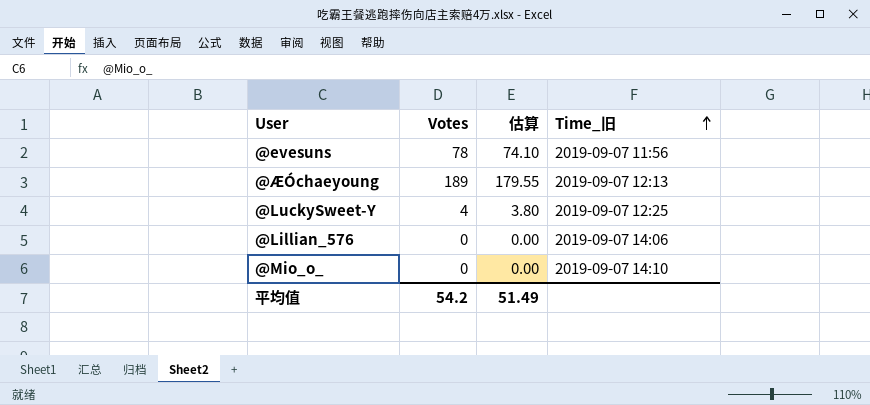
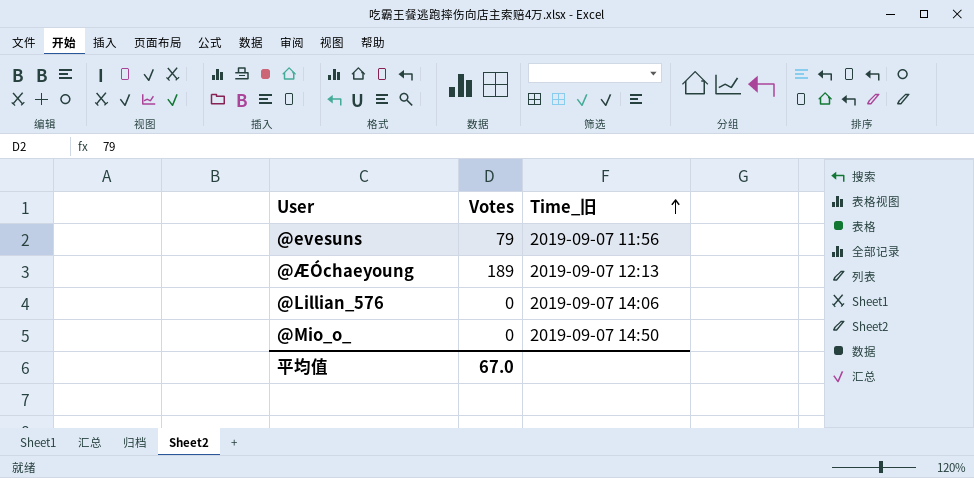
column 估算 | formula: [Votes] * 0.95 -> none
row @LuckySweet-Y: 4 | 3.80 | 2019-09-07 12:25 -> none
@evesuns | Votes: 78 -> 79
@Mio_o_ | Time_旧: 2019-09-07 14:10 -> 2019-09-07 14:50
平均值 | Votes: 54.2 -> 67.0

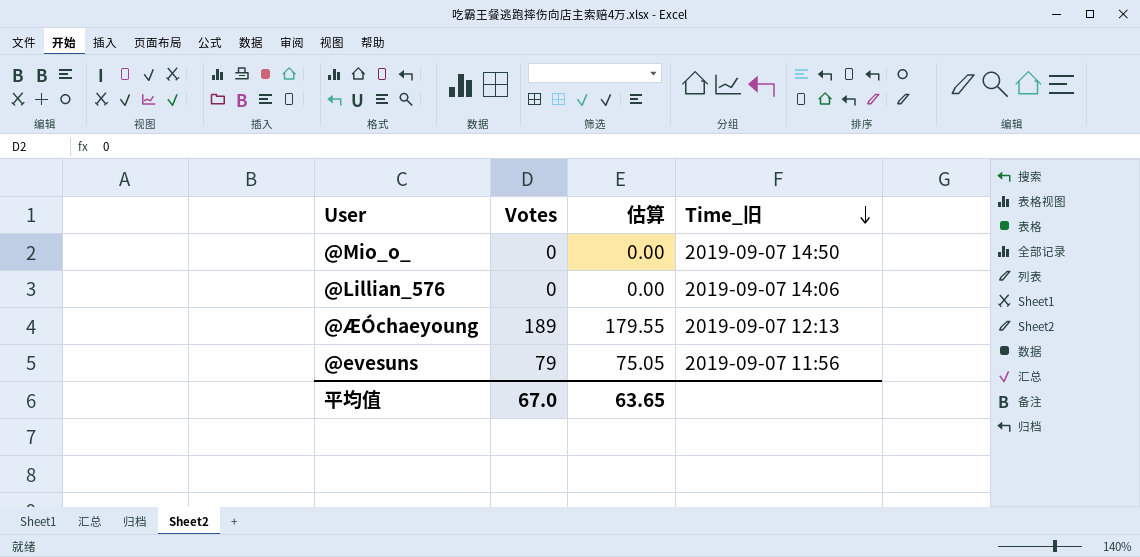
row order: Time_旧 ascending -> Time_旧 descending
column 估算 | formula: none -> [Votes] * 0.95

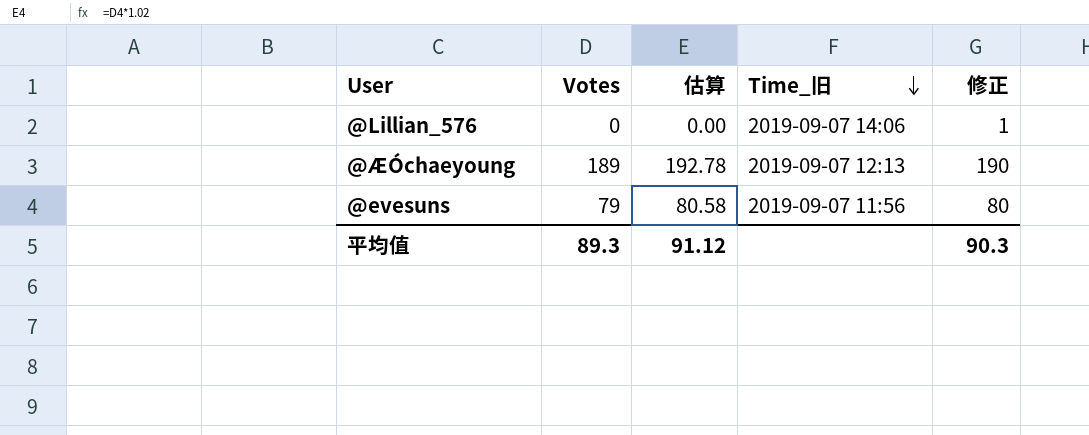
column 估算 | formula: [Votes] * 0.95 -> [Votes] * 1.02
column 修正 | formula: none -> [Votes] + 1
row @Mio_o_: 0 | 0.00 | 2019-09-07 14:50 -> none
平均值 | Votes: 67.0 -> 89.3
平均值 | 估算: 63.65 -> 91.12

